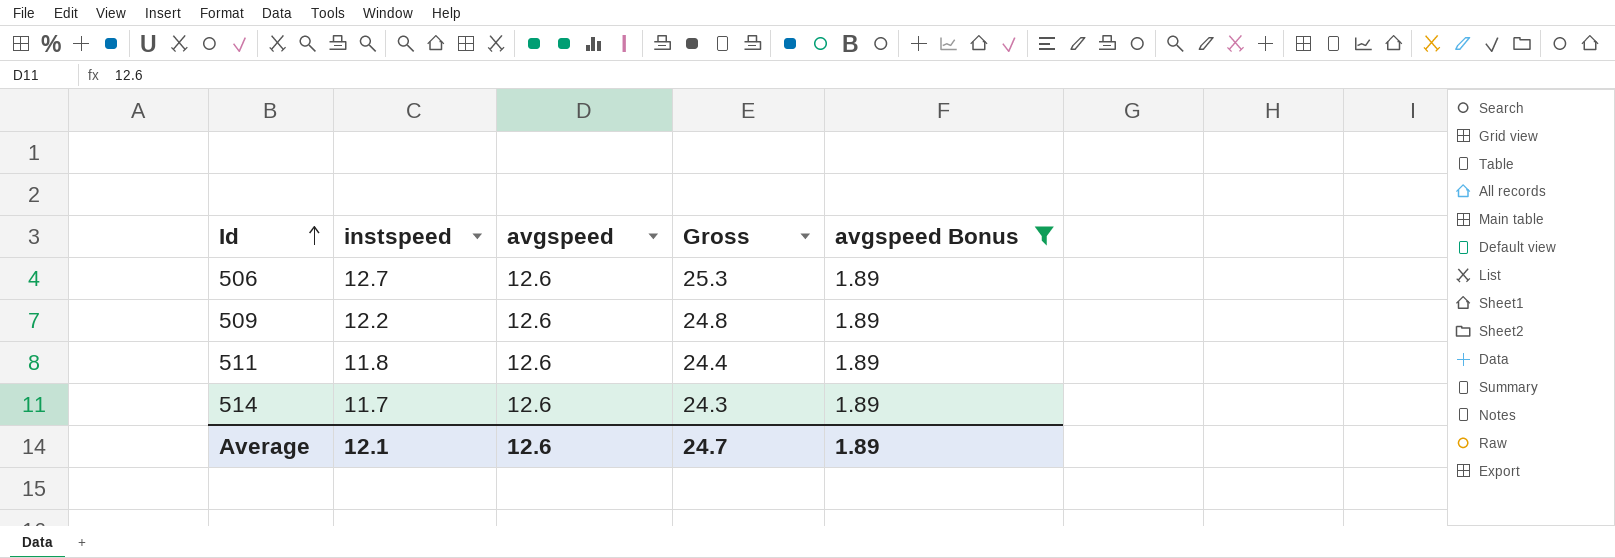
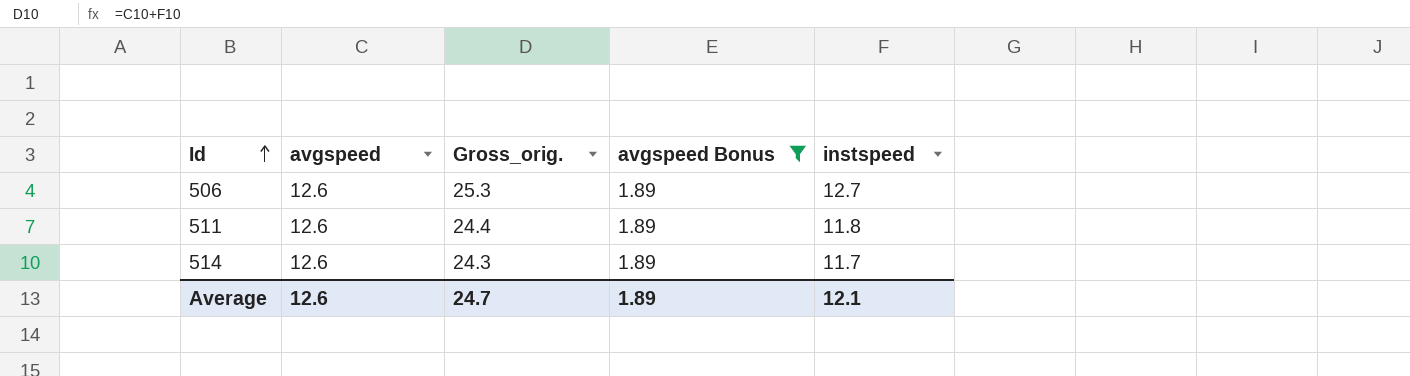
column name: Gross -> Gross_orig.
column instspeed | position: 2 -> 5
row 509: 12.2 | 12.6 | 24.8 | 1.89 -> none

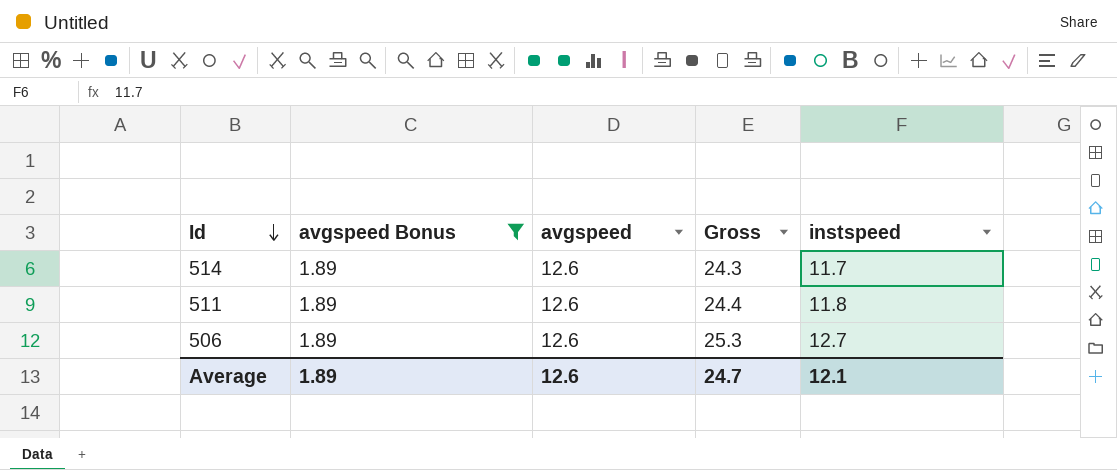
row order: Id ascending -> Id descending
column avgspeed Bonus | position: 4 -> 2
column name: Gross_orig. -> Gross

